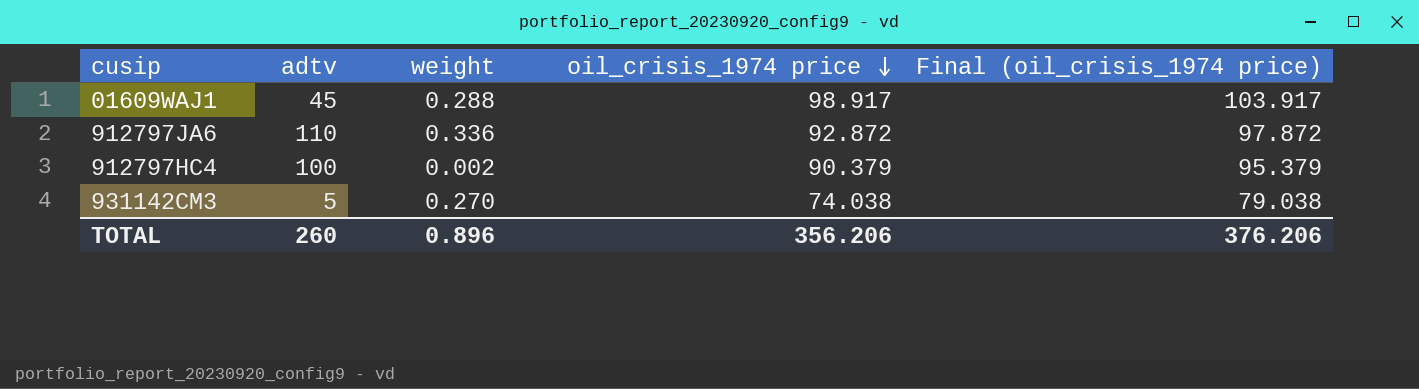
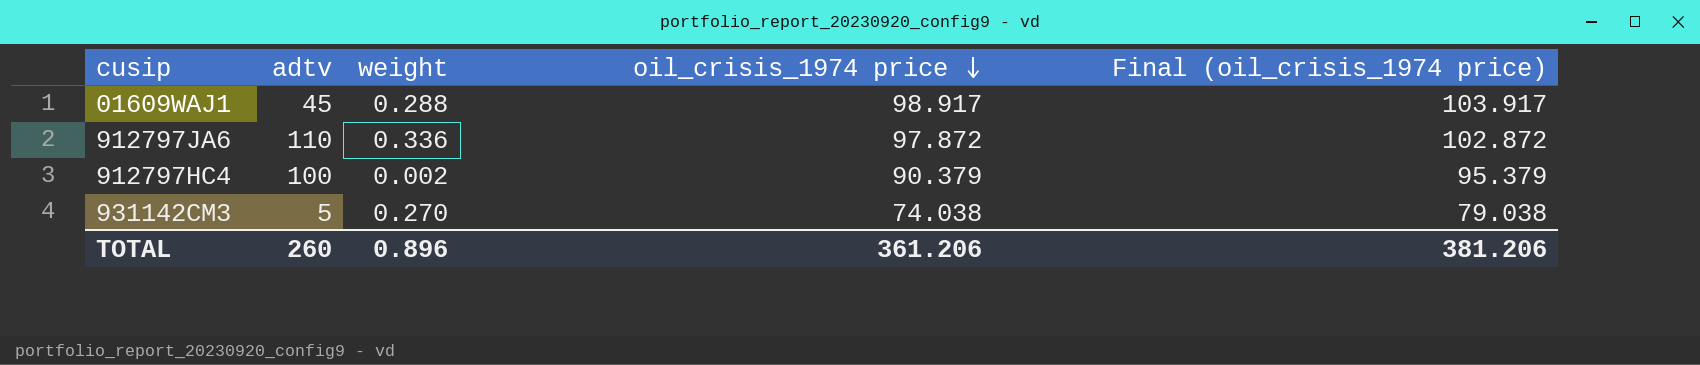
912797JA6 | oil_crisis_1974 price: 92.872 -> 97.872
912797JA6 | Final (oil_crisis_1974 price): 97.872 -> 102.872
TOTAL | oil_crisis_1974 price: 356.206 -> 361.206
TOTAL | Final (oil_crisis_1974 price): 376.206 -> 381.206

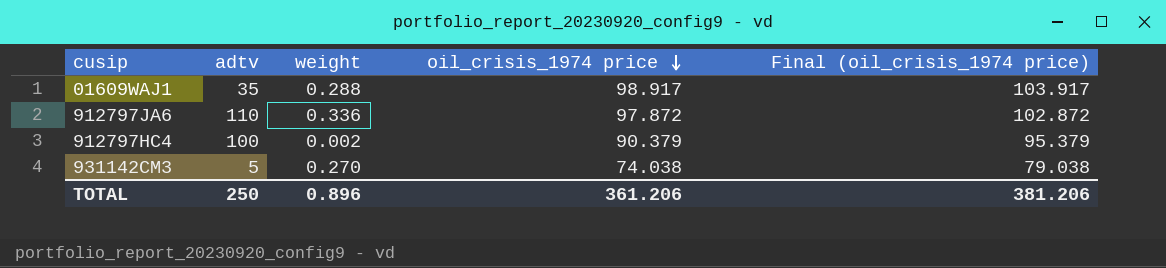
01609WAJ1 | adtv: 45 -> 35
TOTAL | adtv: 260 -> 250

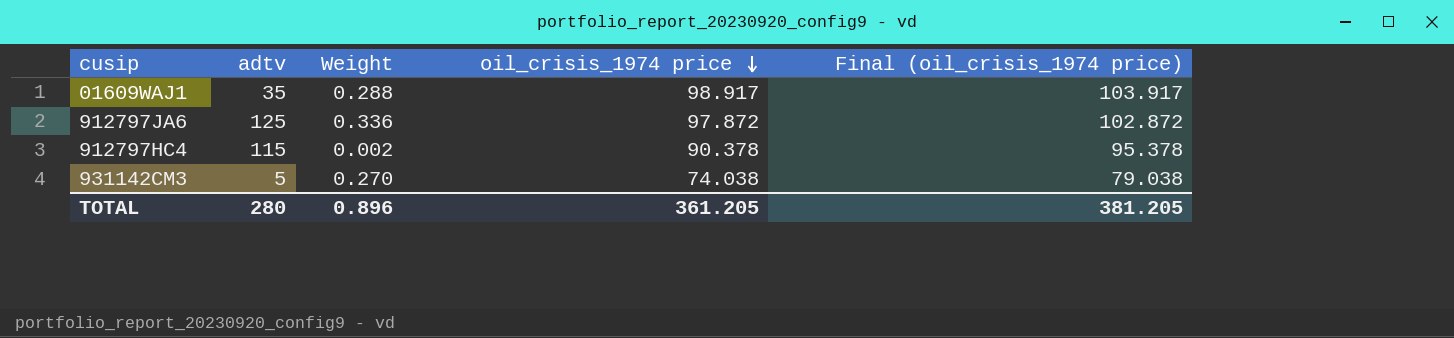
column name: weight -> Weight
912797JA6 | adtv: 110 -> 125
912797HC4 | adtv: 100 -> 115
912797HC4 | oil_crisis_1974 price: 90.379 -> 90.378
912797HC4 | Final (oil_crisis_1974 price): 95.379 -> 95.378
TOTAL | adtv: 250 -> 280
TOTAL | oil_crisis_1974 price: 361.206 -> 361.205
TOTAL | Final (oil_crisis_1974 price): 381.206 -> 381.205

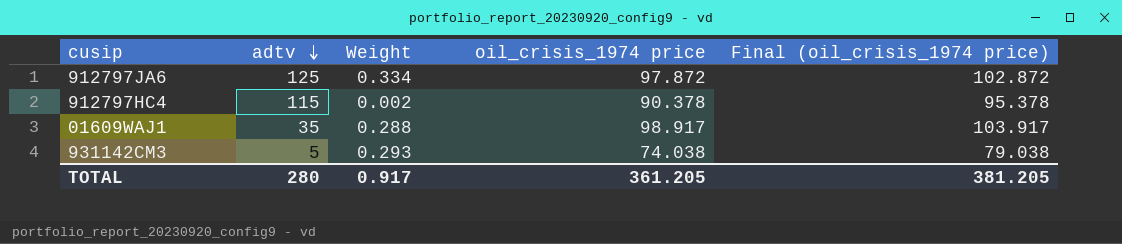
row order: oil_crisis_1974 price descending -> adtv descending
912797JA6 | Weight: 0.336 -> 0.334
931142CM3 | Weight: 0.270 -> 0.293
TOTAL | Weight: 0.896 -> 0.917

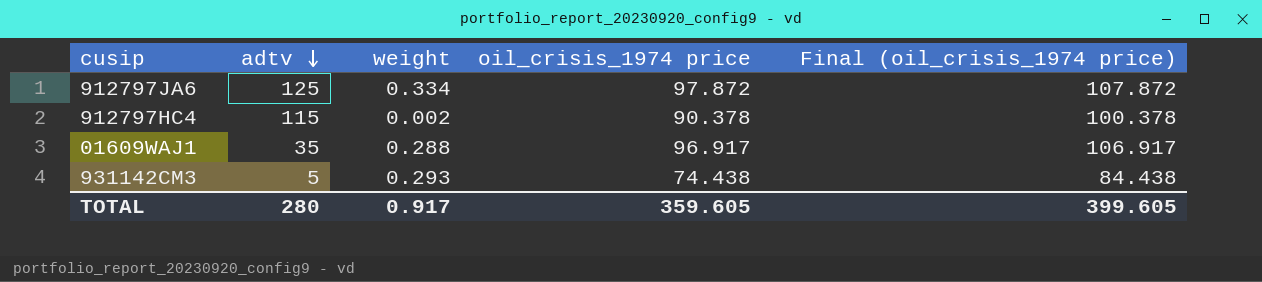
column name: Weight -> weight
column Final (oil_crisis_1974 price) | formula: [oil_crisis_1974 price] + 5 -> [oil_crisis_1974 price] + 10
01609WAJ1 | oil_crisis_1974 price: 98.917 -> 96.917
931142CM3 | oil_crisis_1974 price: 74.038 -> 74.438
TOTAL | oil_crisis_1974 price: 361.205 -> 359.605
TOTAL | Final (oil_crisis_1974 price): 381.205 -> 399.605

